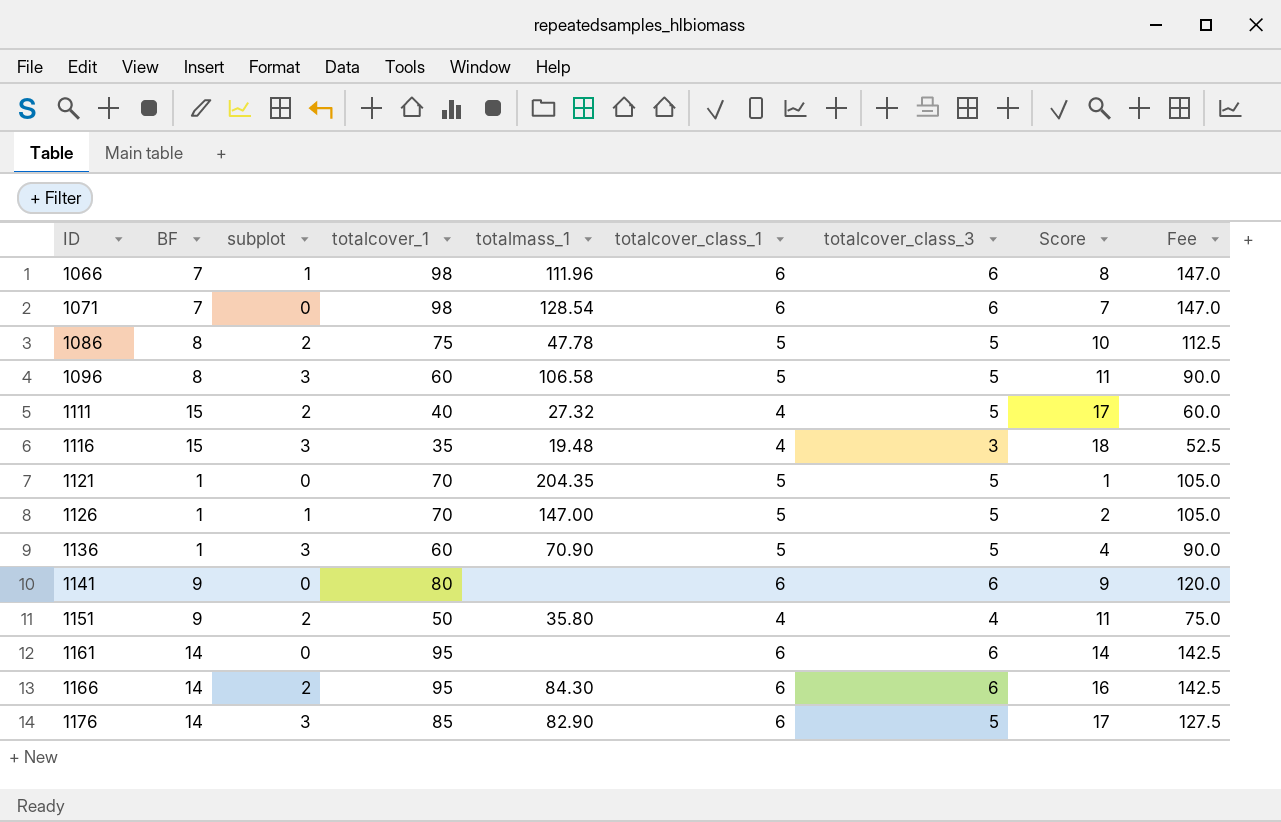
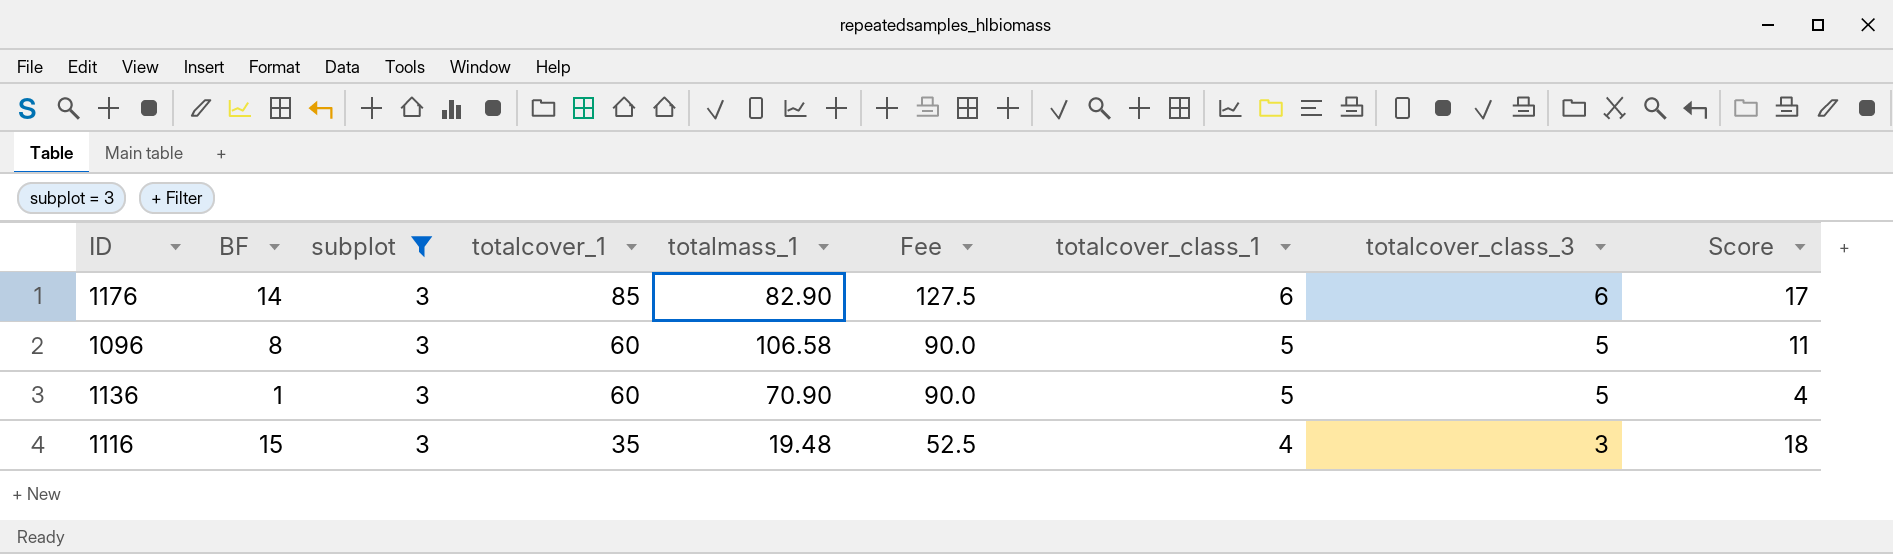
filter: none -> subplot = 3
row order: ID ascending -> totalcover_1 descending
column Fee | position: 9 -> 6
1176 | totalcover_class_3: 5 -> 6

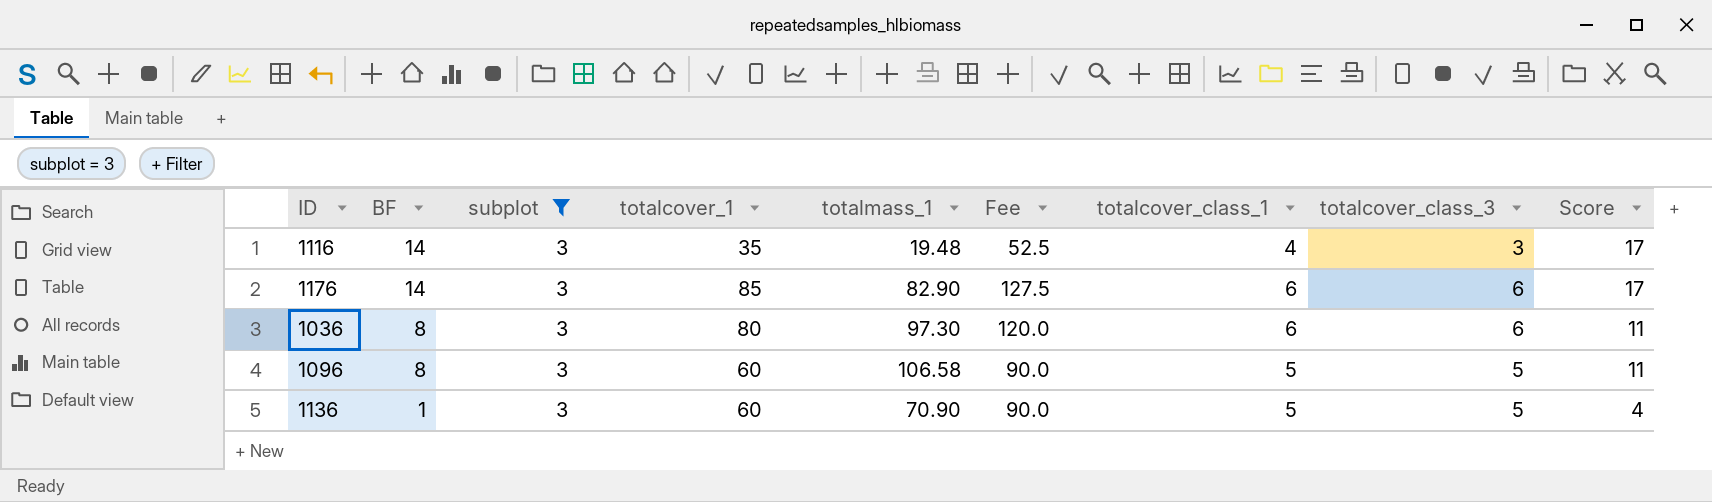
row order: totalcover_1 descending -> BF descending
1116 | BF: 15 -> 14
1116 | Score: 18 -> 17
row 1036: none -> 8 | 3 | 80 | 97.30 | 120.0 | 6 | 6 | 11

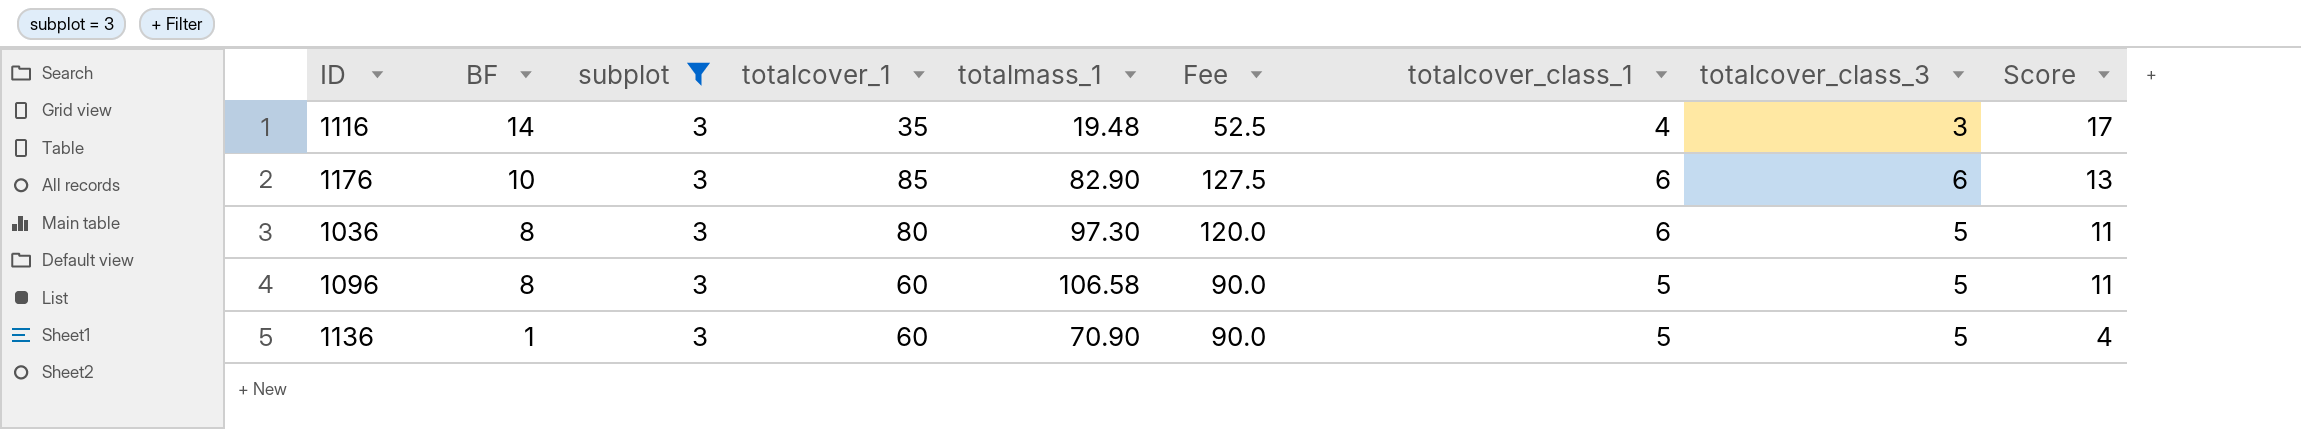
1176 | BF: 14 -> 10
1176 | Score: 17 -> 13
1036 | totalcover_class_3: 6 -> 5

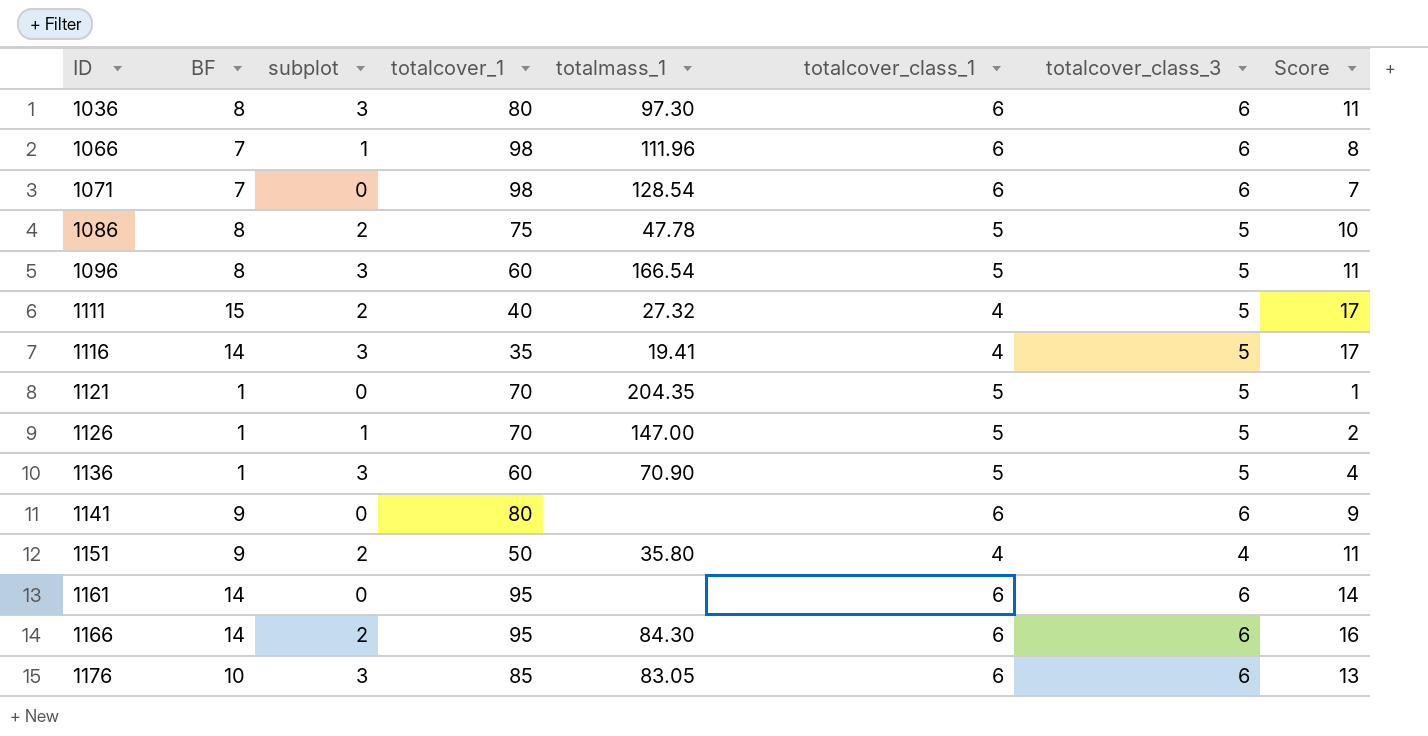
filter: subplot = 3 -> none
row order: BF descending -> ID ascending
column Fee | formula: [totalcover_1] * 1.5 -> none
1036 | totalcover_class_3: 5 -> 6
1096 | totalmass_1: 106.58 -> 166.54
1116 | totalmass_1: 19.48 -> 19.41
1116 | totalcover_class_3: 3 -> 5
1176 | totalmass_1: 82.90 -> 83.05

